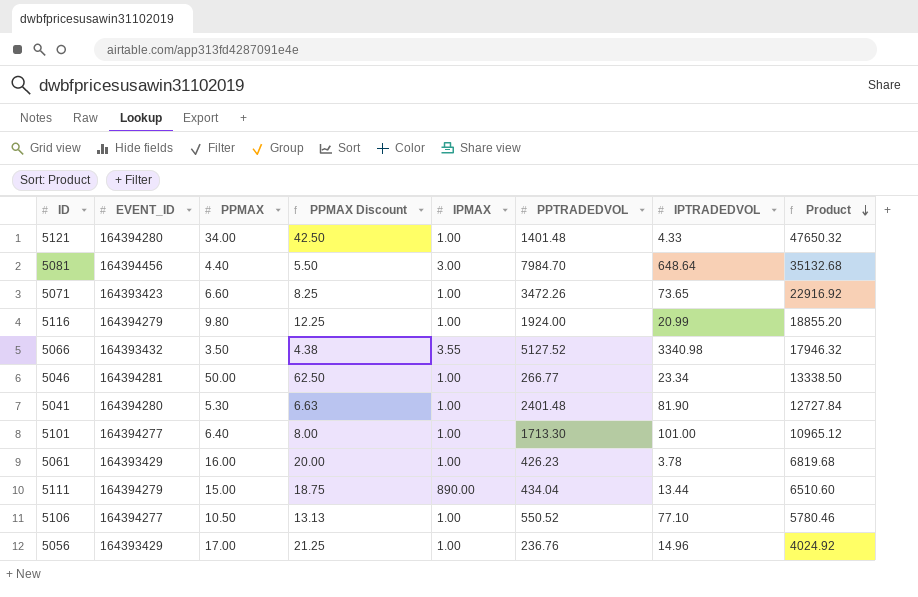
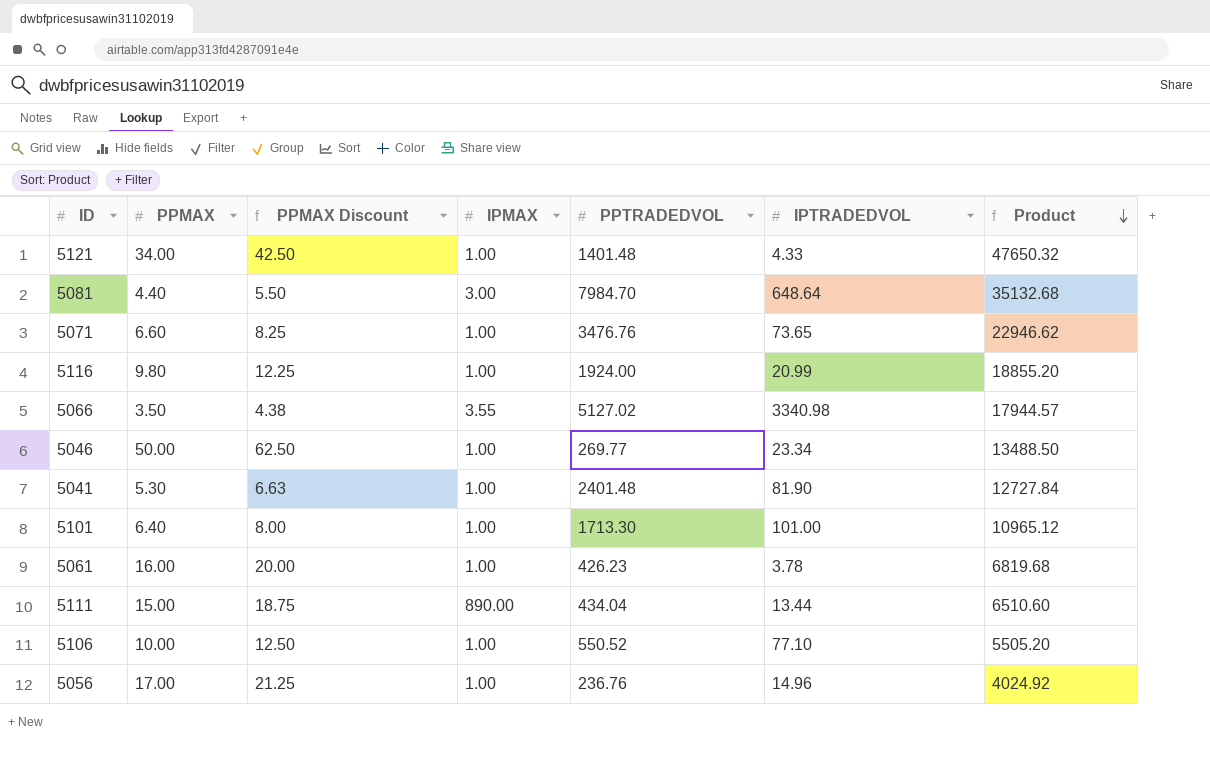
column EVENT_ID | position: 2 -> none
5071 | PPTRADEDVOL: 3472.26 -> 3476.76
5071 | Product: 22916.92 -> 22946.62
5066 | PPTRADEDVOL: 5127.52 -> 5127.02
5066 | Product: 17946.32 -> 17944.57
5046 | PPTRADEDVOL: 266.77 -> 269.77
5046 | Product: 13338.50 -> 13488.50
5106 | PPMAX: 10.50 -> 10.00
5106 | PPMAX Discount: 13.13 -> 12.50
5106 | Product: 5780.46 -> 5505.20

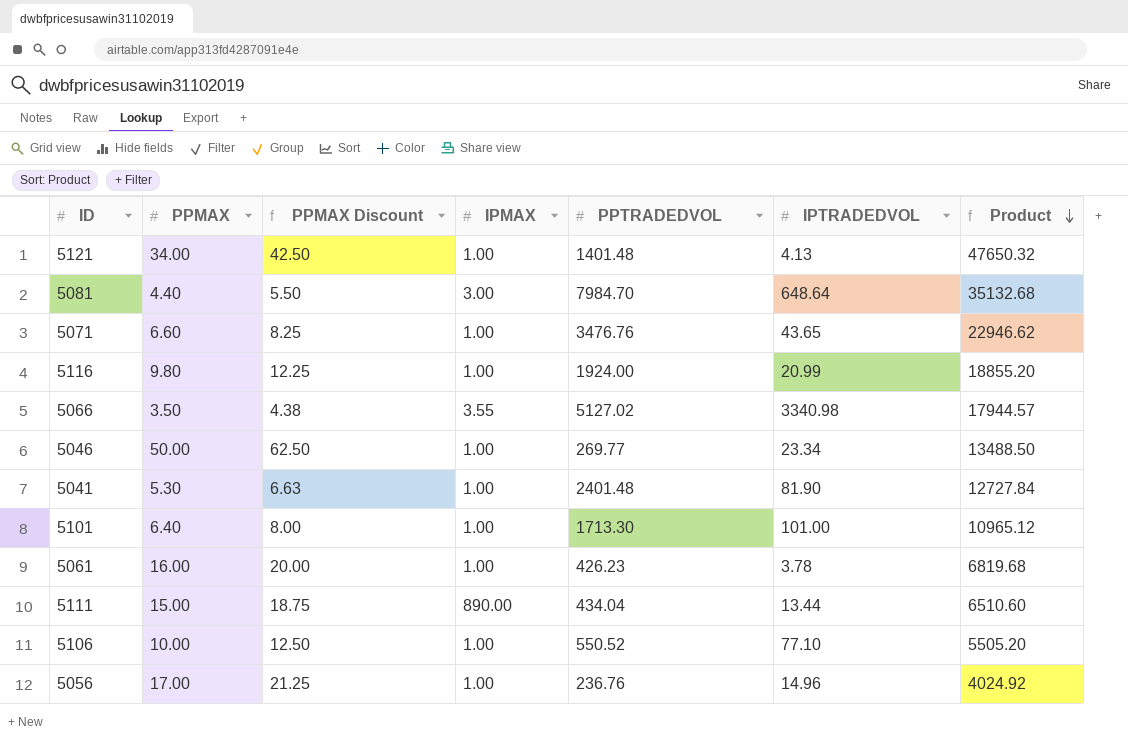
5121 | IPTRADEDVOL: 4.33 -> 4.13
5071 | IPTRADEDVOL: 73.65 -> 43.65

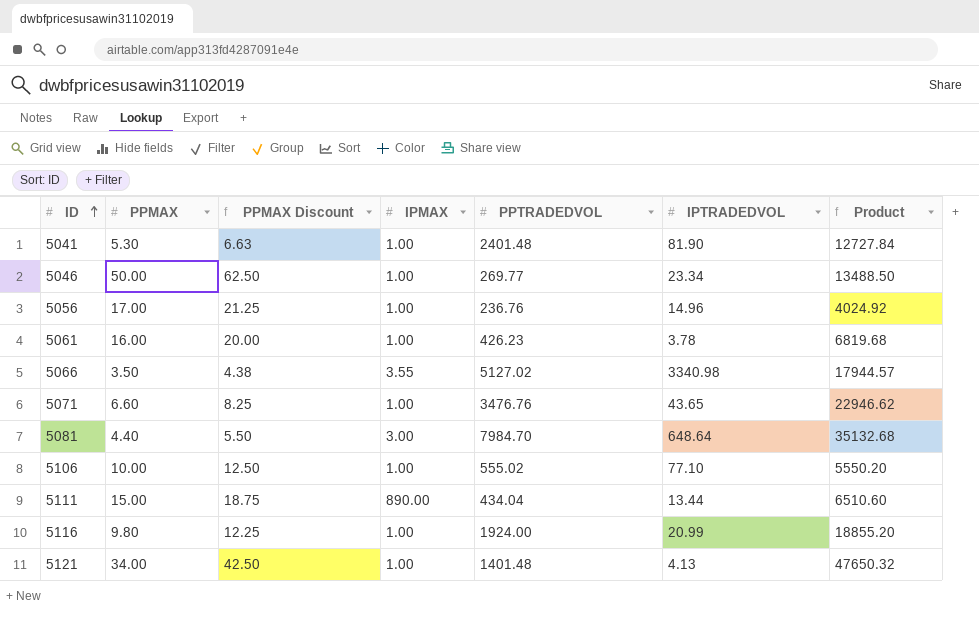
row order: Product descending -> ID ascending
row 5101: 6.40 | 8.00 | 1.00 | 1713.30 | 101.00 | 10965.12 -> none
5106 | PPTRADEDVOL: 550.52 -> 555.02
5106 | Product: 5505.20 -> 5550.20

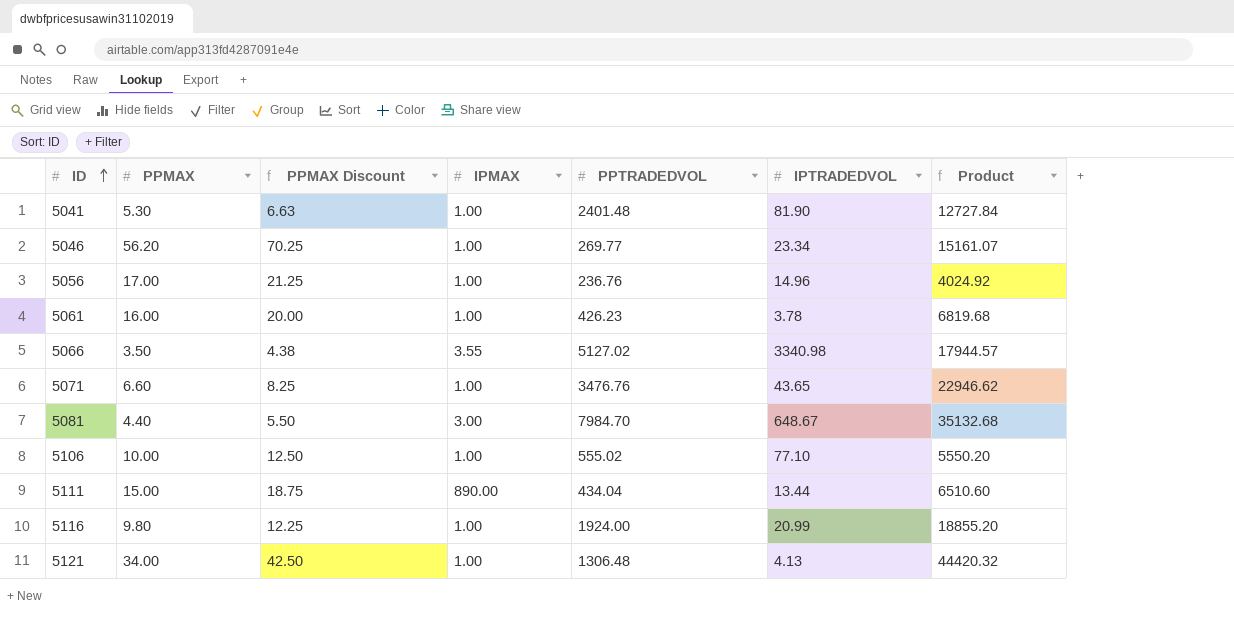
5046 | PPMAX: 50.00 -> 56.20
5046 | PPMAX Discount: 62.50 -> 70.25
5046 | Product: 13488.50 -> 15161.07
5081 | IPTRADEDVOL: 648.64 -> 648.67
5121 | PPTRADEDVOL: 1401.48 -> 1306.48
5121 | Product: 47650.32 -> 44420.32

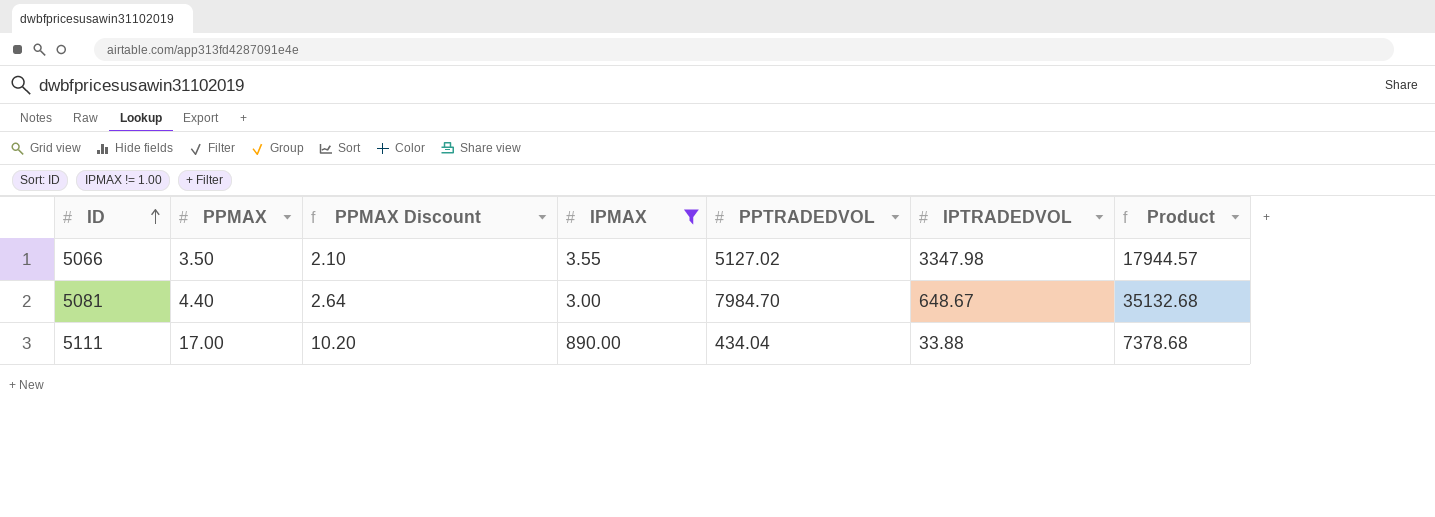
filter: none -> IPMAX != 1.00
column PPMAX Discount | formula: [PPMAX] * 1.25 -> [PPMAX] * 0.6
5066 | IPTRADEDVOL: 3340.98 -> 3347.98
5111 | PPMAX: 15.00 -> 17.00
5111 | IPTRADEDVOL: 13.44 -> 33.88
5111 | Product: 6510.60 -> 7378.68

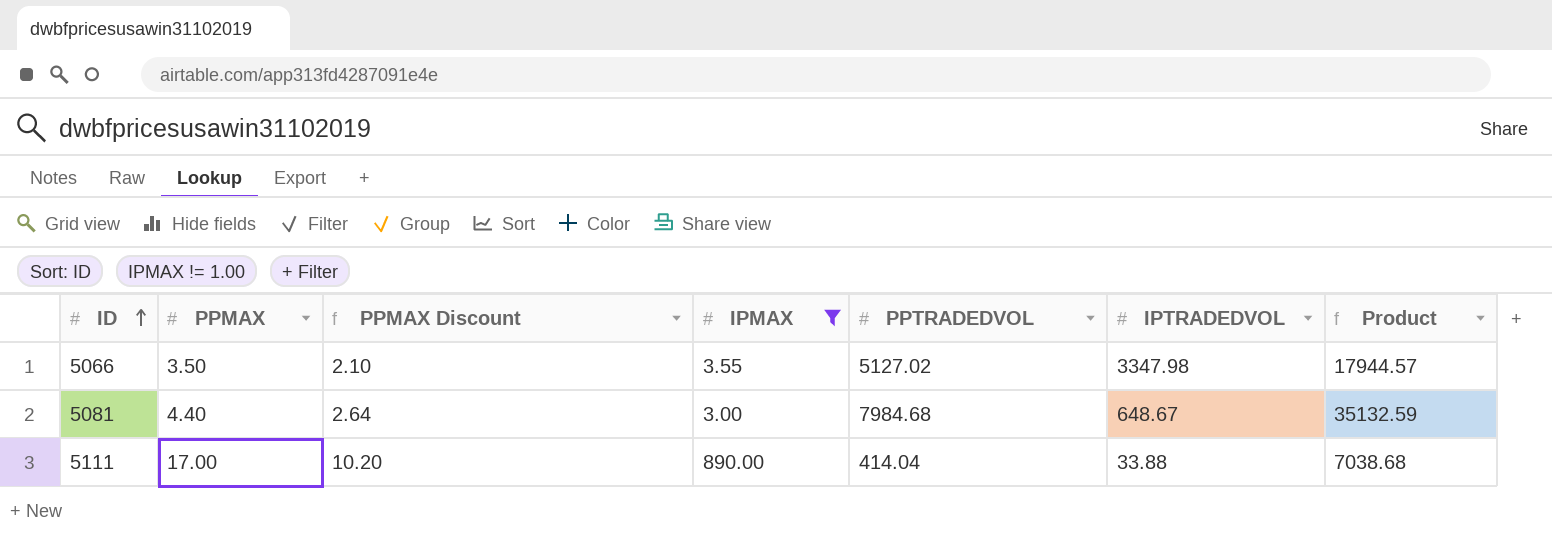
5081 | PPTRADEDVOL: 7984.70 -> 7984.68
5081 | Product: 35132.68 -> 35132.59
5111 | PPTRADEDVOL: 434.04 -> 414.04
5111 | Product: 7378.68 -> 7038.68

